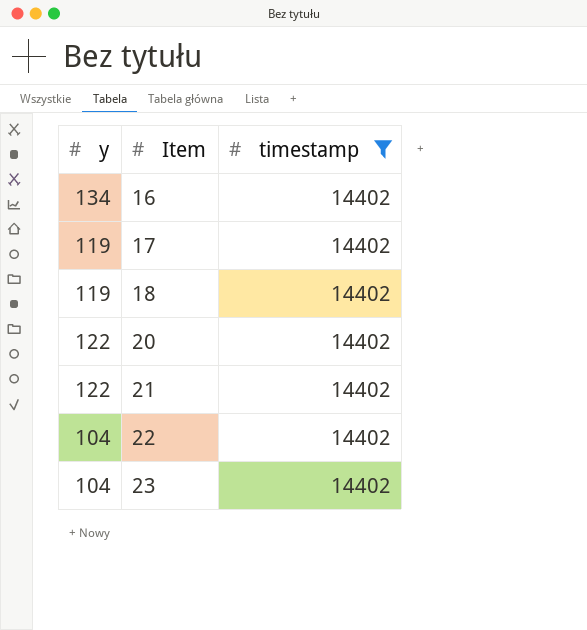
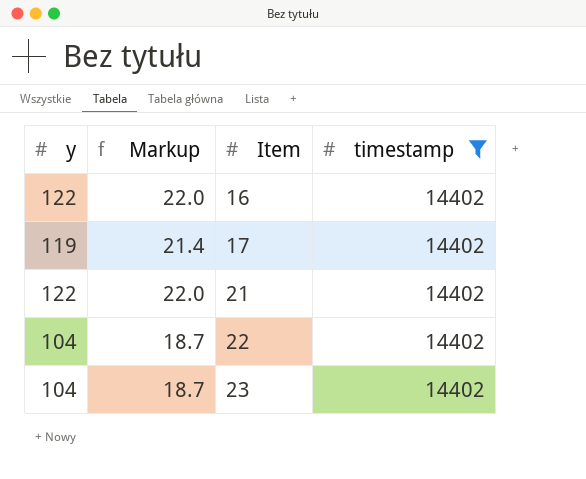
column Markup | formula: none -> [y] * 0.18
row 18: 119 | 14402 -> none
row 20: 122 | 14402 -> none
16 | y: 134 -> 122

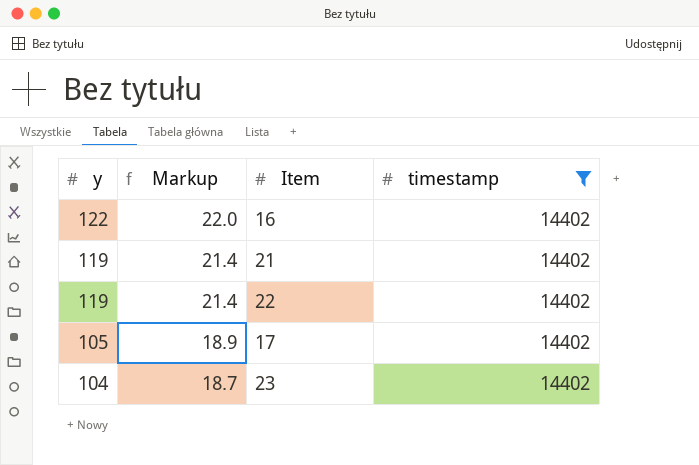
row order: Item ascending -> y descending
21 | y: 122 -> 119
21 | Markup: 22.0 -> 21.4
22 | y: 104 -> 119
22 | Markup: 18.7 -> 21.4
17 | y: 119 -> 105
17 | Markup: 21.4 -> 18.9

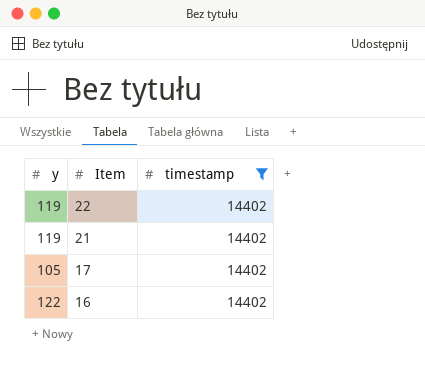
row order: y descending -> Item descending
column Markup | formula: [y] * 0.18 -> none
row 23: 104 | 18.7 | 14402 -> none

